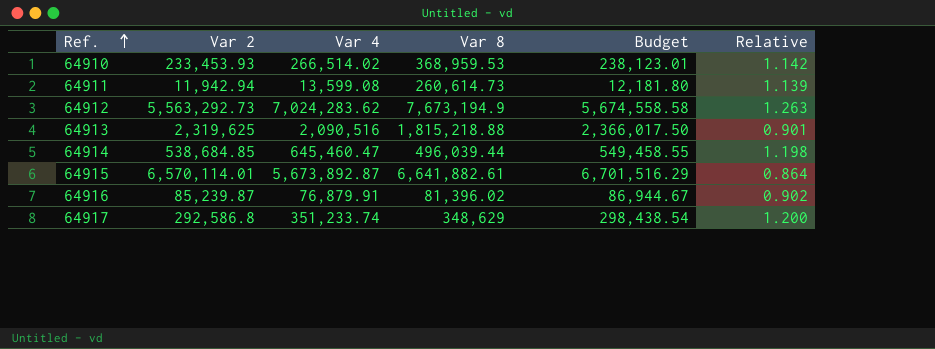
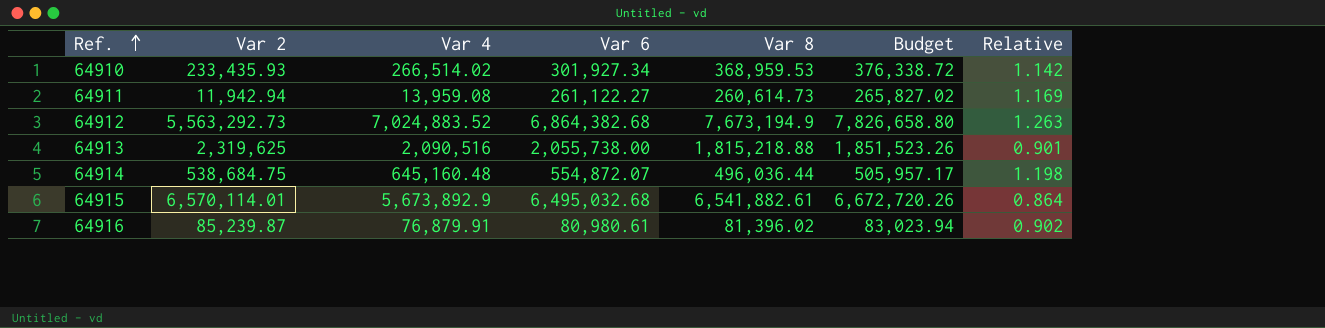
column Var 6 | position: none -> 4
column Budget | formula: [Var 2] * 1.02 -> [Var 8] * 1.02
row 64917: 292,586.8 | 351,233.74 | 348,629 | 298,438.54 | 1.200 -> none
64910 | Var 2: 233,453.93 -> 233,435.93
64911 | Var 4: 13,599.08 -> 13,959.08
64911 | Relative: 1.139 -> 1.169
64912 | Var 4: 7,024,283.62 -> 7,024,883.52
64914 | Var 2: 538,684.85 -> 538,684.75
64914 | Var 4: 645,460.47 -> 645,160.48
64914 | Var 8: 496,039.44 -> 496,036.44
64915 | Var 4: 5,673,892.87 -> 5,673,892.9
64915 | Var 8: 6,641,882.61 -> 6,541,882.61

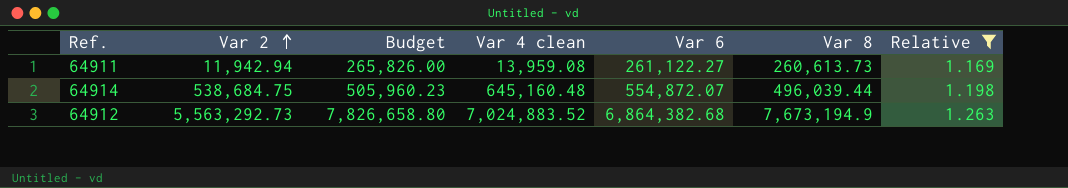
filter: none -> Relative >= 1.169
row order: Ref. ascending -> Var 2 ascending
column Budget | position: 6 -> 3
column name: Var 4 -> Var 4 clean
64911 | Budget: 265,827.02 -> 265,826.00
64911 | Var 8: 260,614.73 -> 260,613.73
64914 | Budget: 505,957.17 -> 505,960.23
64914 | Var 8: 496,036.44 -> 496,039.44

